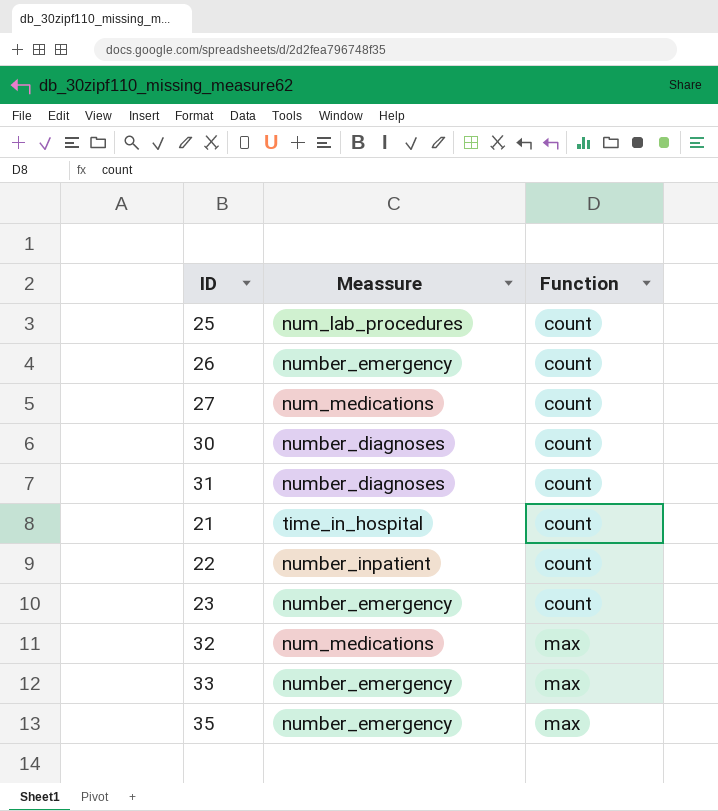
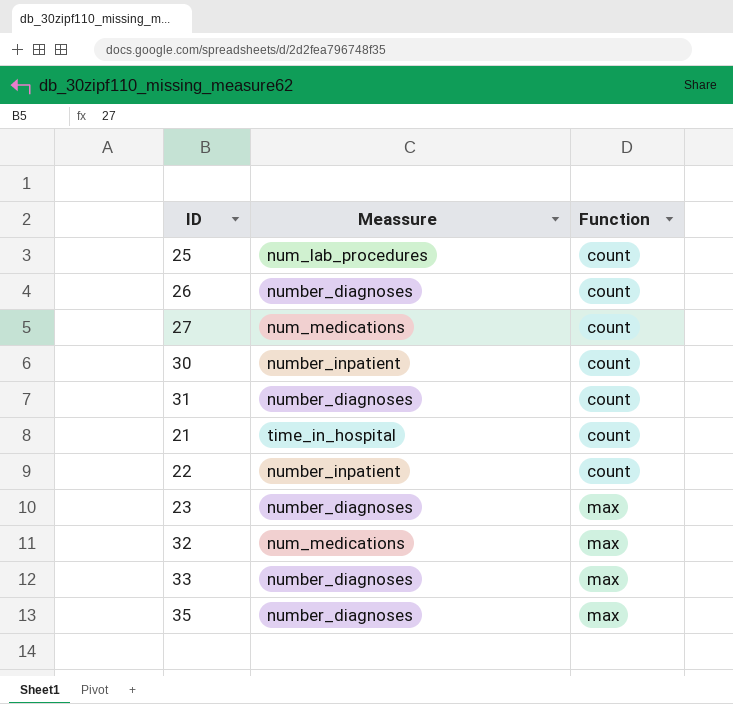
26 | Meassure: number_emergency -> number_diagnoses
30 | Meassure: number_diagnoses -> number_inpatient
23 | Meassure: number_emergency -> number_diagnoses
23 | Function: count -> max
33 | Meassure: number_emergency -> number_diagnoses
35 | Meassure: number_emergency -> number_diagnoses

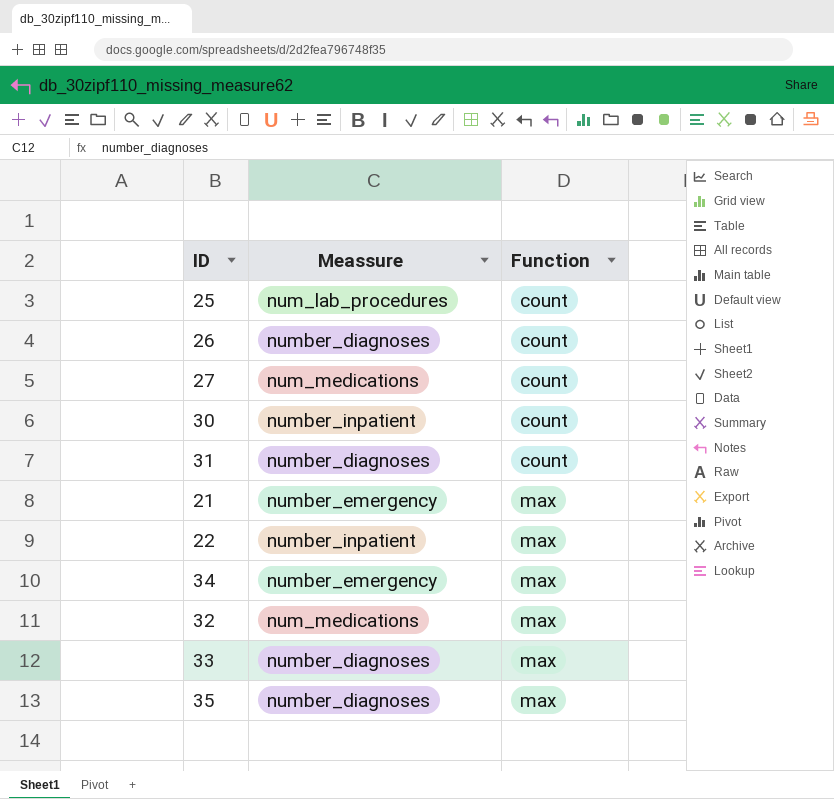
row 23: number_diagnoses | max -> none
21 | Meassure: time_in_hospital -> number_emergency
21 | Function: count -> max
22 | Function: count -> max
row 34: none -> number_emergency | max

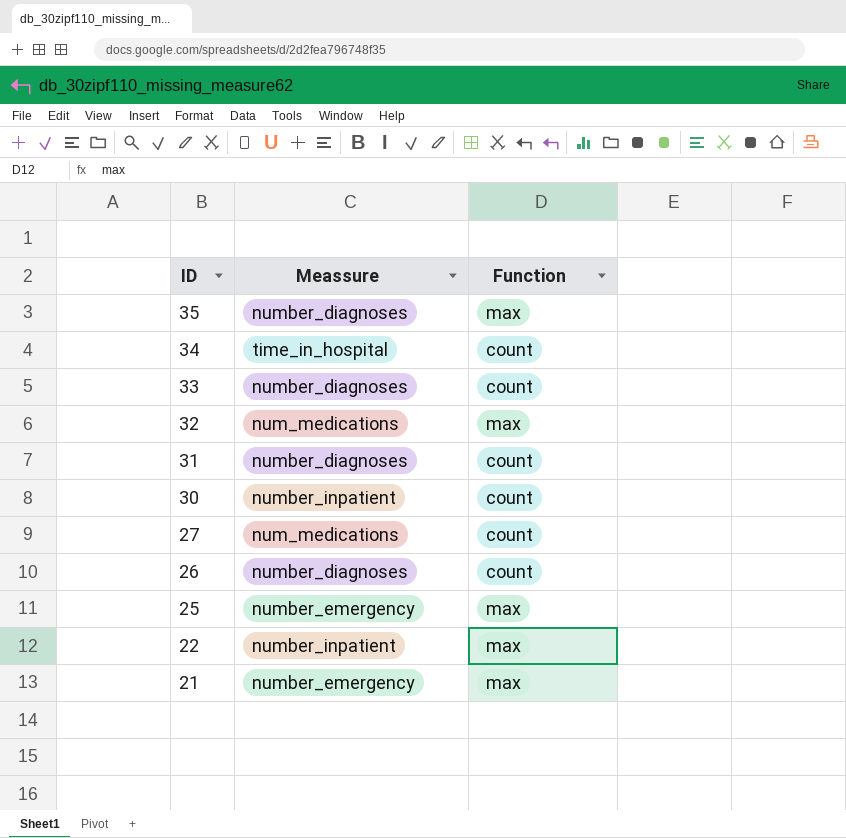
row order: Function ascending -> ID descending
34 | Meassure: number_emergency -> time_in_hospital
34 | Function: max -> count
33 | Function: max -> count
25 | Meassure: num_lab_procedures -> number_emergency
25 | Function: count -> max

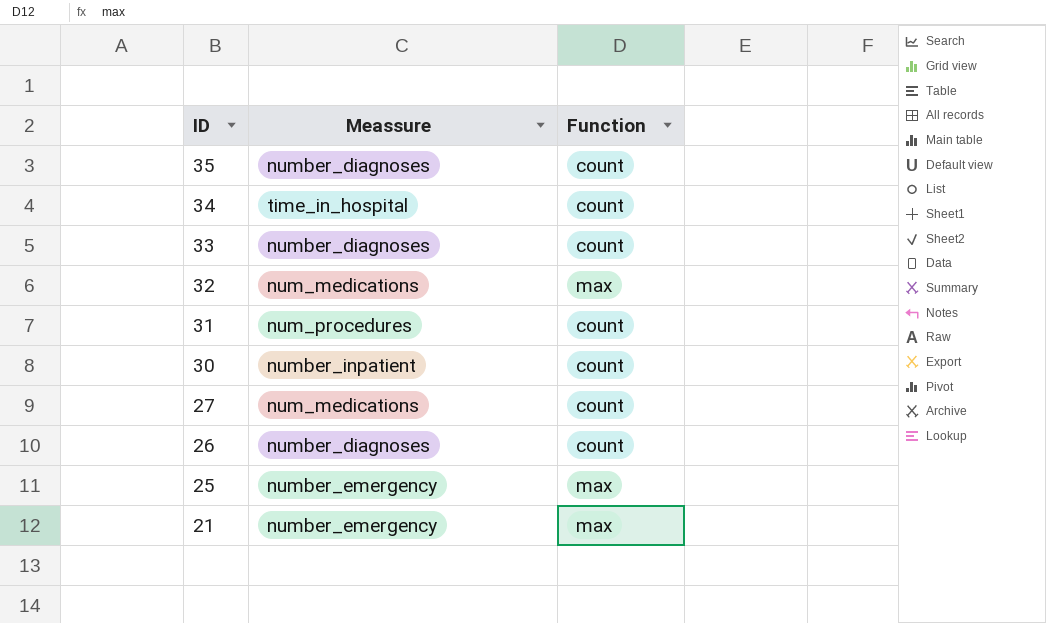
row 22: number_inpatient | max -> none
35 | Function: max -> count
31 | Meassure: number_diagnoses -> num_procedures

